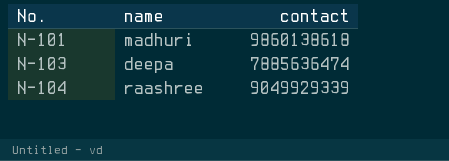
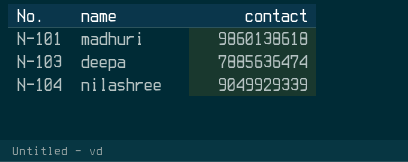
N-104 | name: raashree -> nilashree

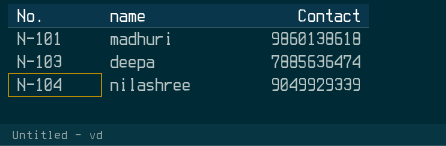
column name: contact -> Contact

